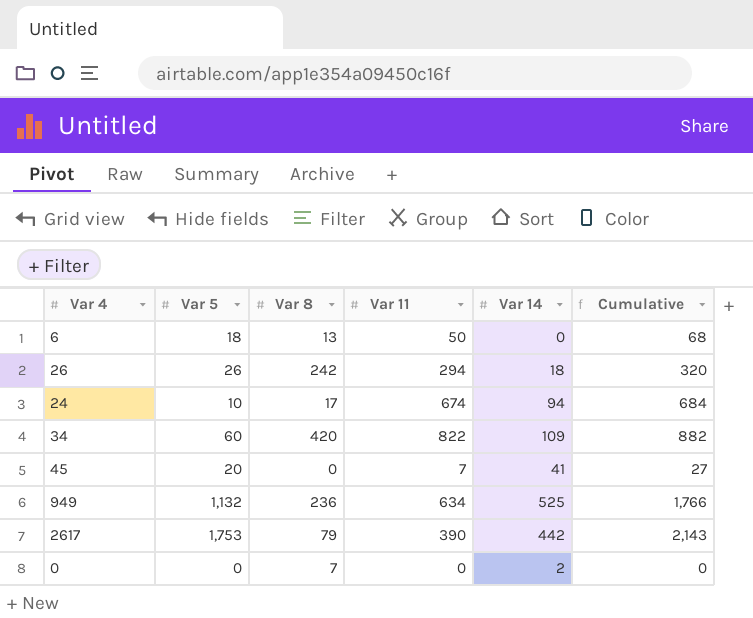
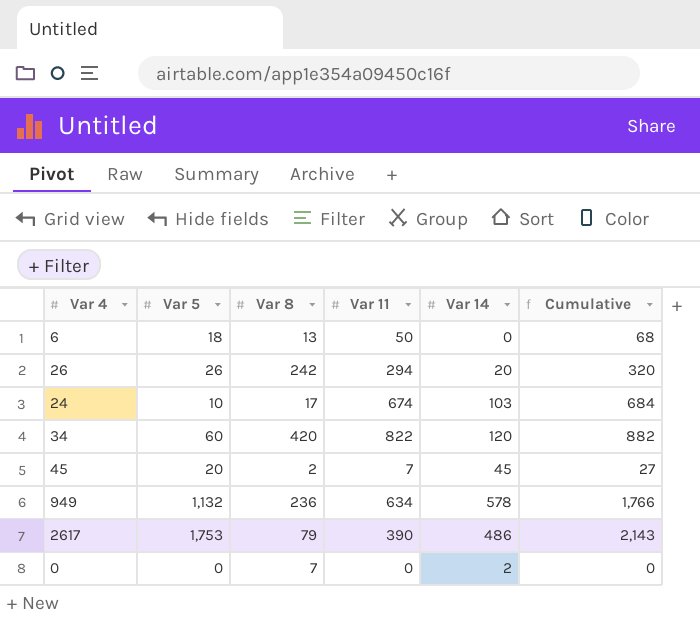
26 | Var 14: 18 -> 20
24 | Var 14: 94 -> 103
34 | Var 14: 109 -> 120
45 | Var 8: 0 -> 2
45 | Var 14: 41 -> 45
949 | Var 14: 525 -> 578
2617 | Var 14: 442 -> 486

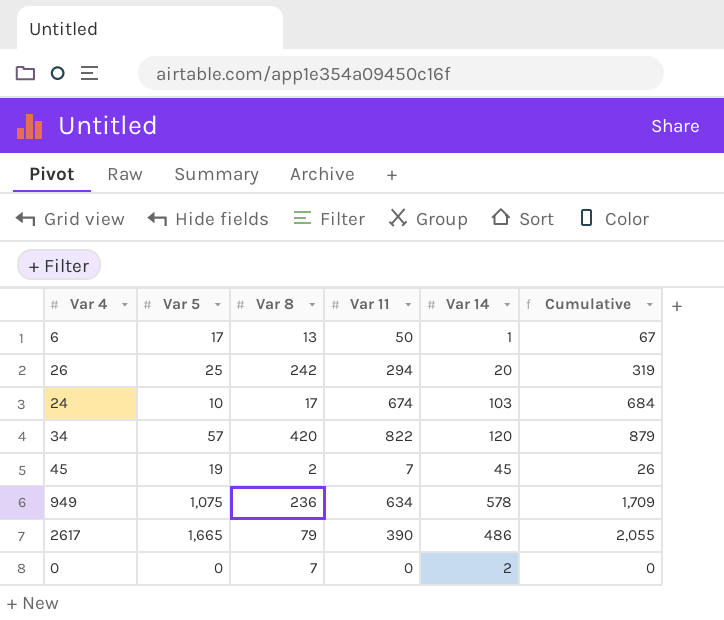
6 | Var 5: 18 -> 17
6 | Var 14: 0 -> 1
6 | Cumulative: 68 -> 67
26 | Var 5: 26 -> 25
26 | Cumulative: 320 -> 319
34 | Var 5: 60 -> 57
34 | Cumulative: 882 -> 879
45 | Var 5: 20 -> 19
45 | Cumulative: 27 -> 26
949 | Var 5: 1,132 -> 1,075
949 | Cumulative: 1,766 -> 1,709
2617 | Var 5: 1,753 -> 1,665
2617 | Cumulative: 2,143 -> 2,055

